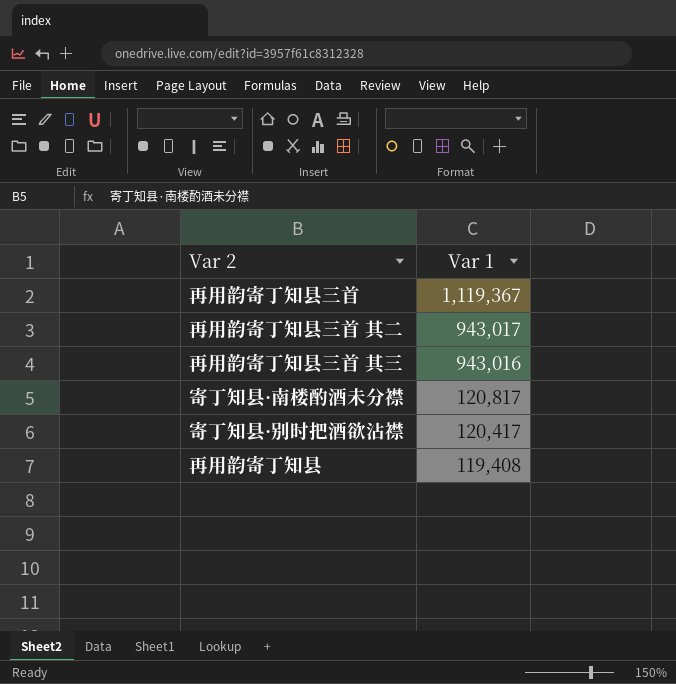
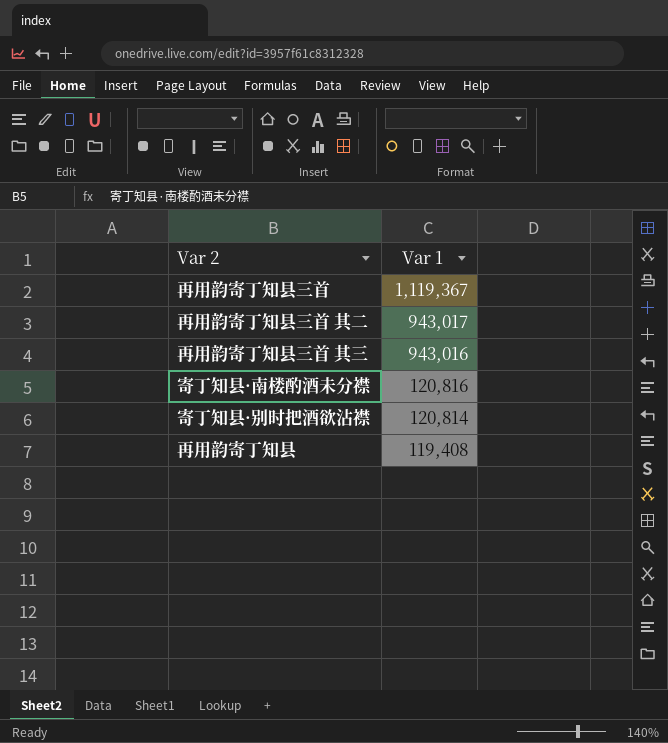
寄丁知县·南楼酌酒未分襟 | Var 1: 120,817 -> 120,816
寄丁知县·别时把酒欲沾襟 | Var 1: 120,417 -> 120,814

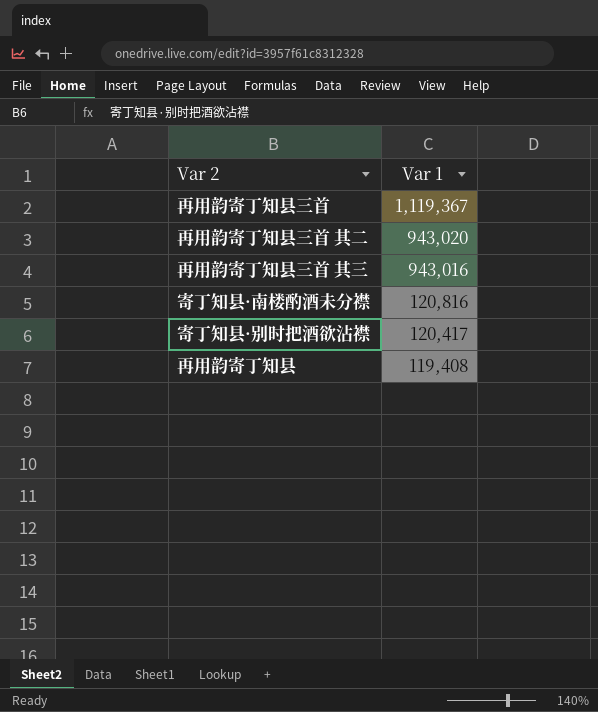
再用韵寄丁知县三首 其二 | Var 1: 943,017 -> 943,020
寄丁知县·别时把酒欲沾襟 | Var 1: 120,814 -> 120,417

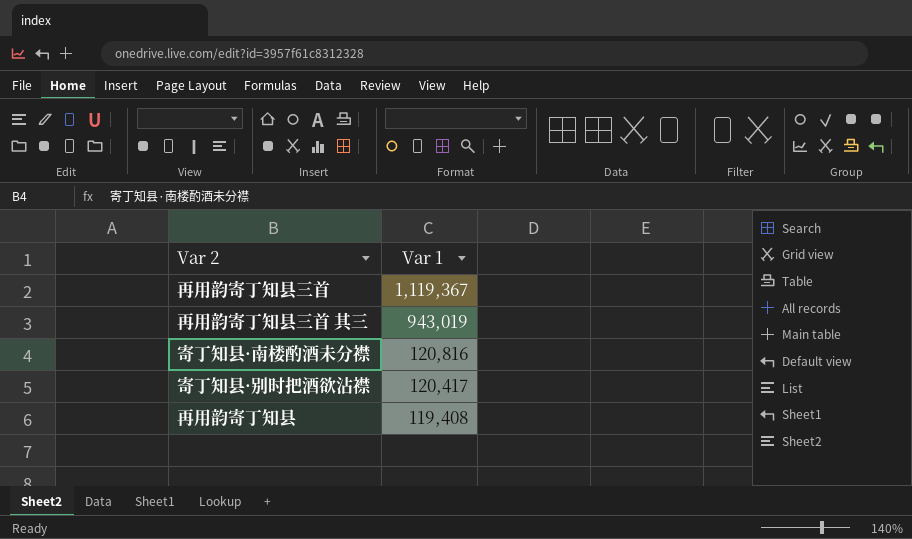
row 再用韵寄丁知县三首 其二: 943,020 -> none
再用韵寄丁知县三首 其三 | Var 1: 943,016 -> 943,019

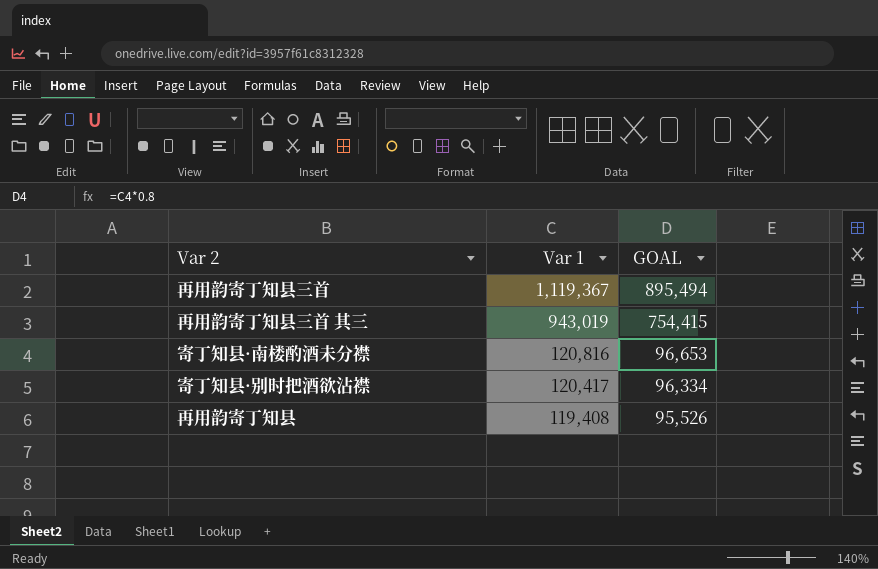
column GOAL | formula: none -> [Var 1] * 0.8

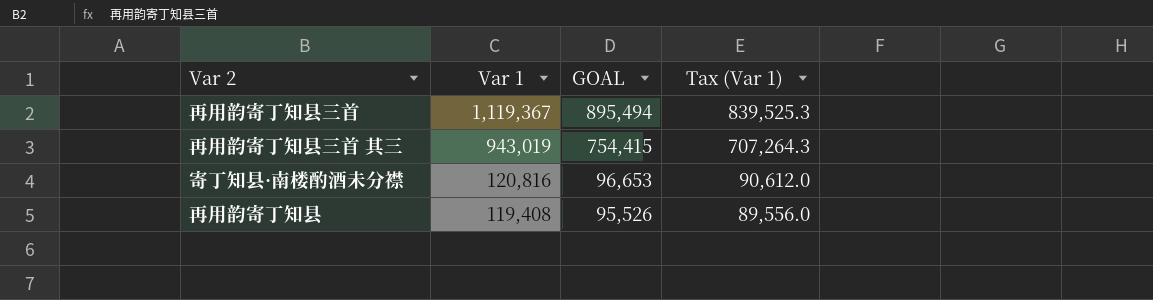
column Tax (Var 1) | formula: none -> [Var 1] * 0.75
row 寄丁知县·别时把酒欲沾襟: 120,417 | 96,334 -> none

